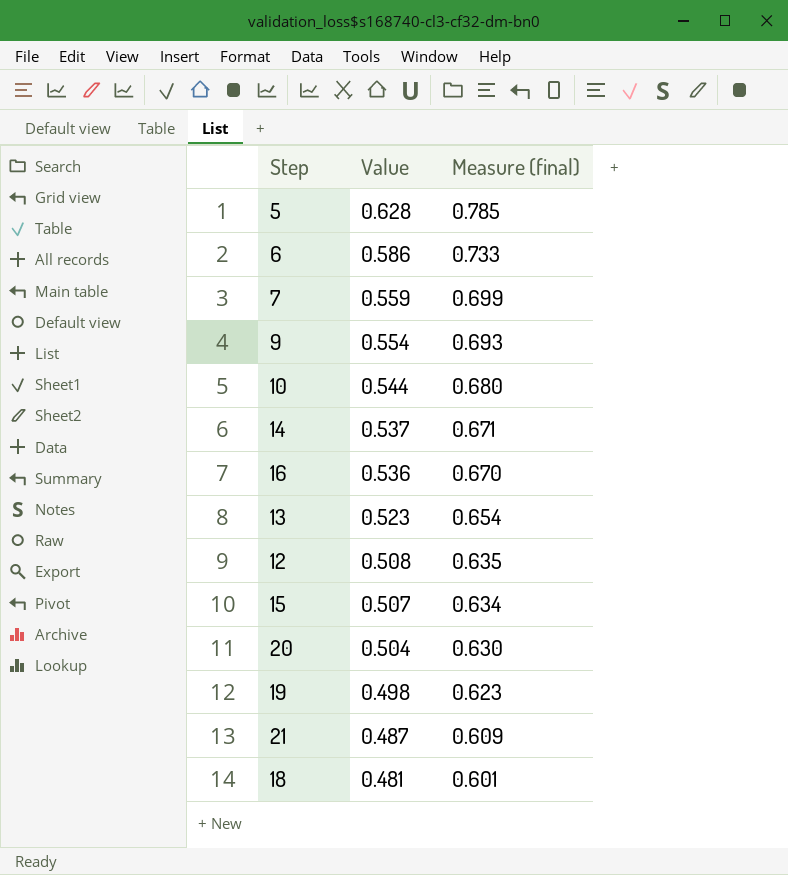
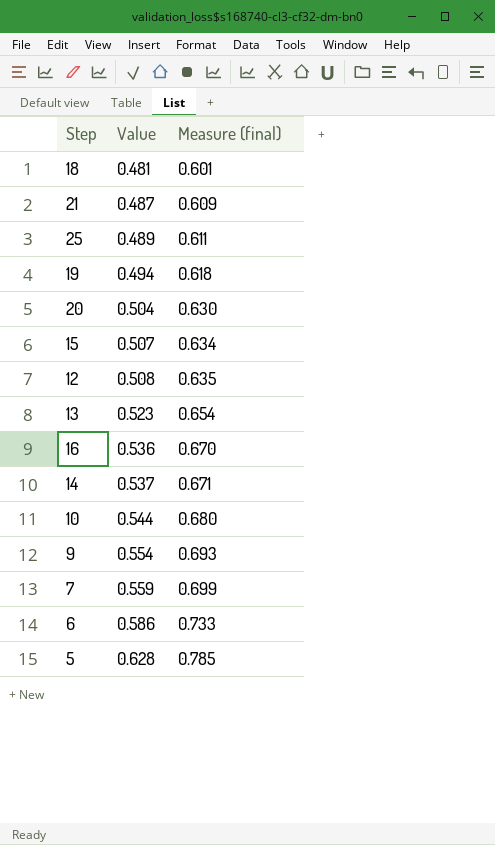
row order: Value descending -> Value ascending
row 25: none -> 0.489 | 0.611
19 | Value: 0.498 -> 0.494
19 | Measure (final): 0.623 -> 0.618

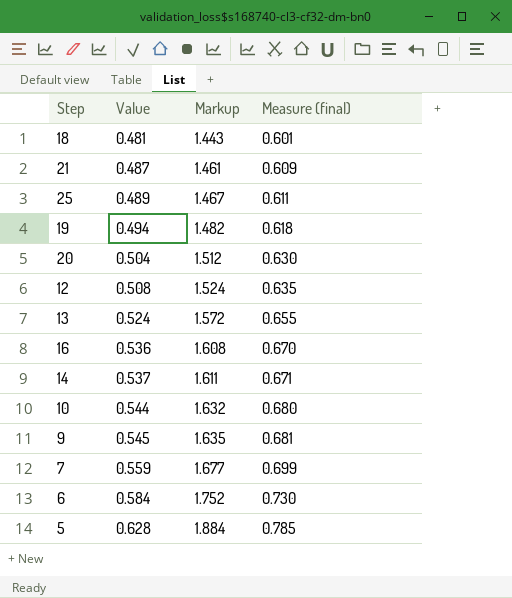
column Markup | formula: none -> [Value] * 3
row 15: 0.507 | 0.634 -> none
13 | Value: 0.523 -> 0.524
13 | Measure (final): 0.654 -> 0.655
9 | Value: 0.554 -> 0.545
9 | Measure (final): 0.693 -> 0.681
6 | Value: 0.586 -> 0.584
6 | Measure (final): 0.733 -> 0.730

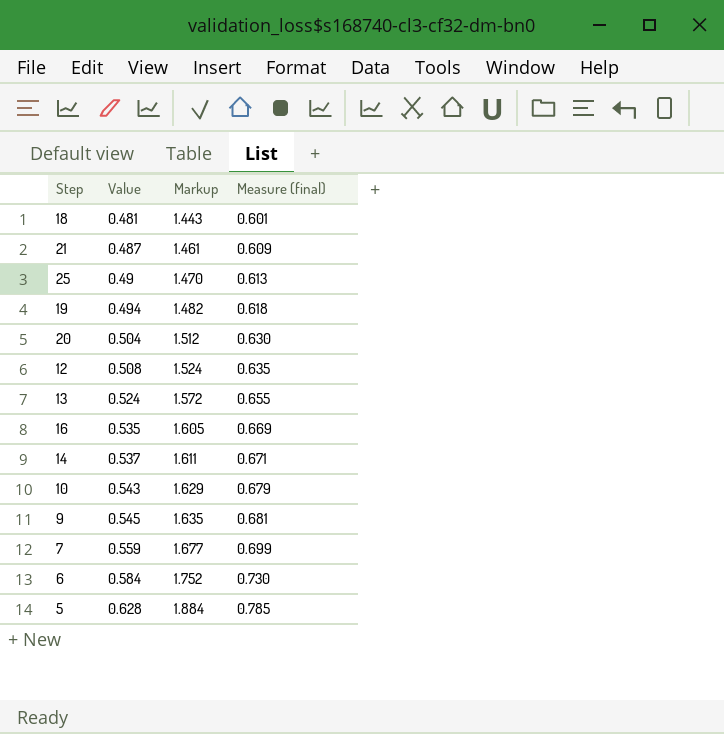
25 | Value: 0.489 -> 0.49
25 | Markup: 1.467 -> 1.470
25 | Measure (final): 0.611 -> 0.613
16 | Value: 0.536 -> 0.535
16 | Markup: 1.608 -> 1.605
16 | Measure (final): 0.670 -> 0.669
10 | Value: 0.544 -> 0.543
10 | Markup: 1.632 -> 1.629
10 | Measure (final): 0.680 -> 0.679

